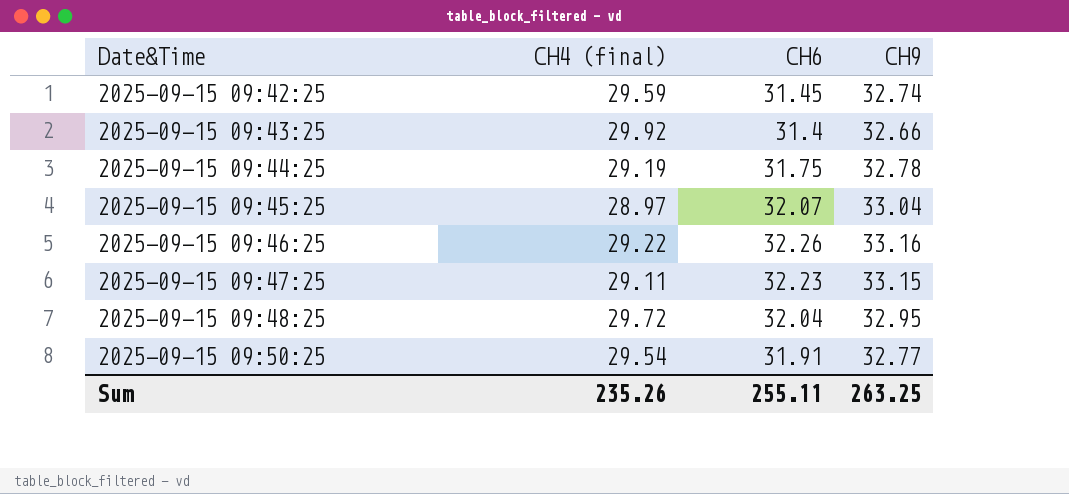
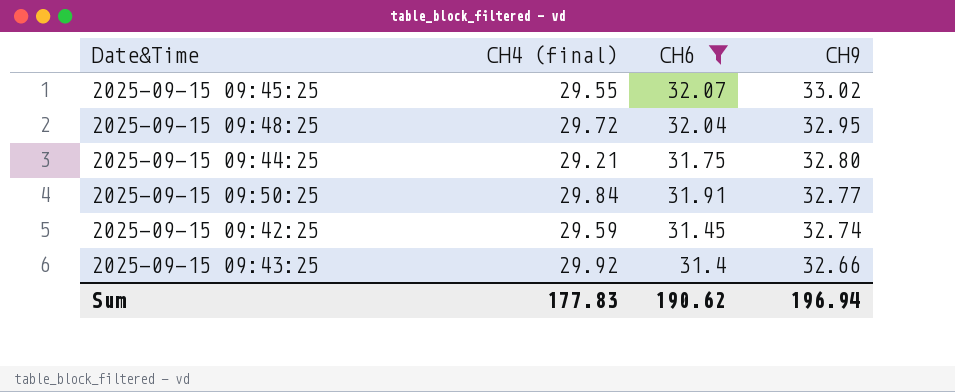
filter: none -> CH6 <= 32.07
row order: Date&Time ascending -> CH9 descending
2025-09-15 09:45:25 | CH4 (final): 28.97 -> 29.55
2025-09-15 09:45:25 | CH9: 33.04 -> 33.02
2025-09-15 09:44:25 | CH4 (final): 29.19 -> 29.21
2025-09-15 09:44:25 | CH9: 32.78 -> 32.80
2025-09-15 09:50:25 | CH4 (final): 29.54 -> 29.84
Sum | CH4 (final): 235.26 -> 177.83
Sum | CH6: 255.11 -> 190.62
Sum | CH9: 263.25 -> 196.94

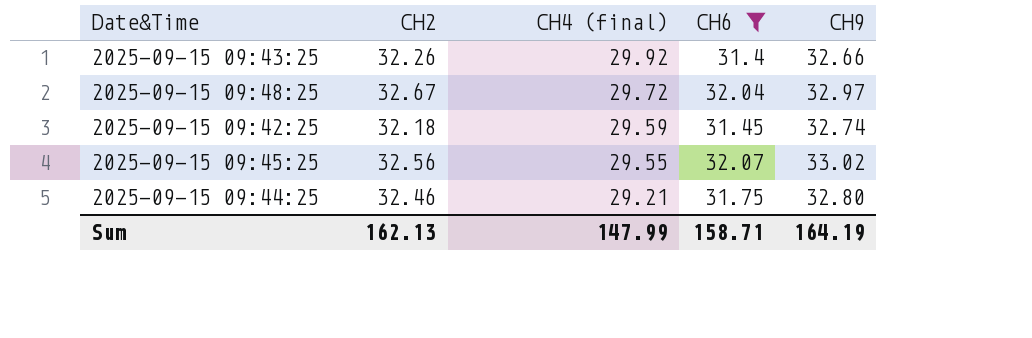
row order: CH9 descending -> CH4 (final) descending
column CH2 | position: none -> 2
row 2025-09-15 09:50:25: 29.84 | 31.91 | 32.77 -> none
2025-09-15 09:48:25 | CH9: 32.95 -> 32.97
Sum | CH4 (final): 177.83 -> 147.99
Sum | CH6: 190.62 -> 158.71
Sum | CH9: 196.94 -> 164.19

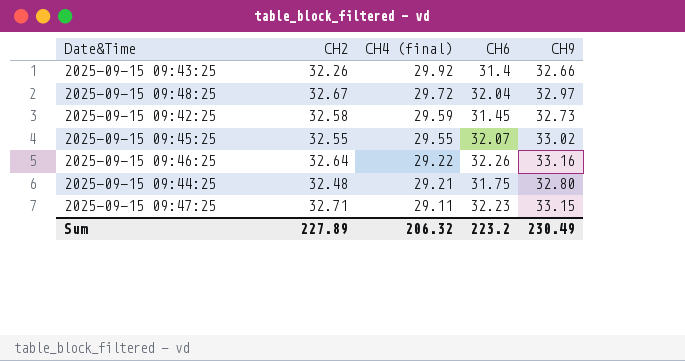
filter: CH6 <= 32.07 -> none
2025-09-15 09:42:25 | CH2: 32.18 -> 32.58
2025-09-15 09:42:25 | CH9: 32.74 -> 32.73
2025-09-15 09:45:25 | CH2: 32.56 -> 32.55
2025-09-15 09:44:25 | CH2: 32.46 -> 32.48
Sum | CH2: 162.13 -> 227.89
Sum | CH4 (final): 147.99 -> 206.32
Sum | CH6: 158.71 -> 223.2
Sum | CH9: 164.19 -> 230.49

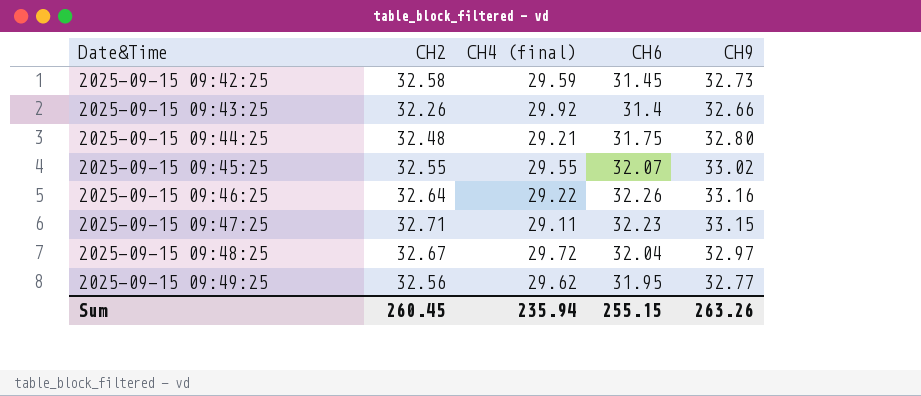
row order: CH4 (final) descending -> Date&Time ascending
row 2025-09-15 09:49:25: none -> 32.56 | 29.62 | 31.95 | 32.77
Sum | CH2: 227.89 -> 260.45
Sum | CH4 (final): 206.32 -> 235.94
Sum | CH6: 223.2 -> 255.15
Sum | CH9: 230.49 -> 263.26

